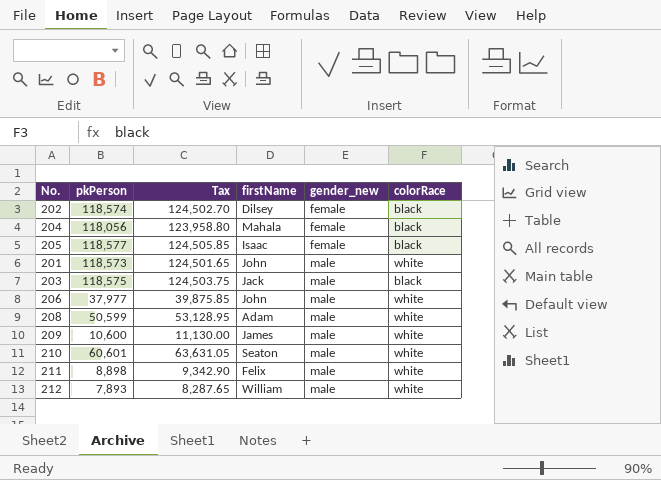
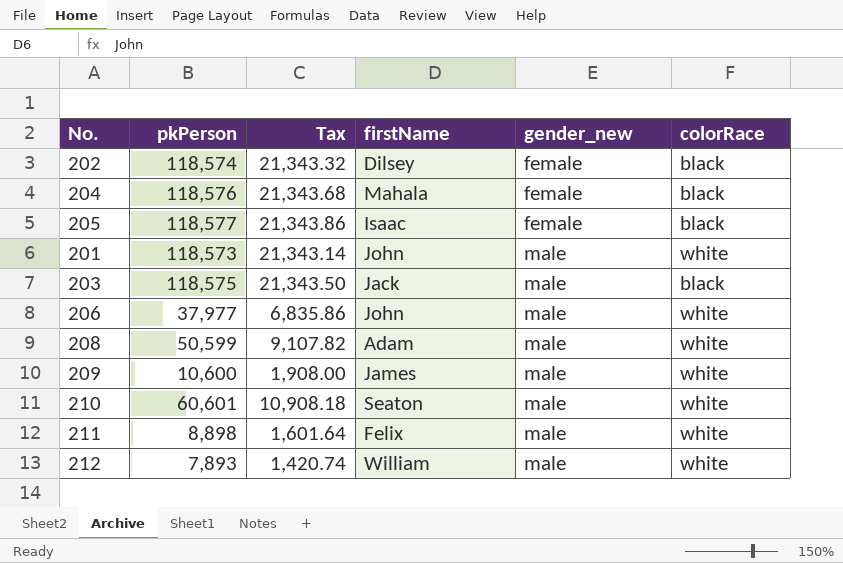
column Tax | formula: [pkPerson] * 1.05 -> [pkPerson] * 0.18
204 | pkPerson: 118,056 -> 118,576

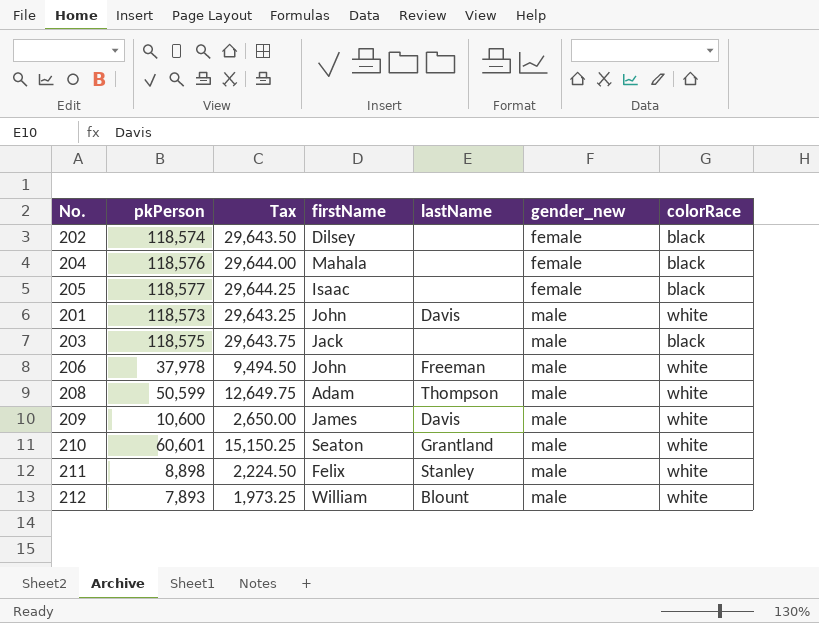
column Tax | formula: [pkPerson] * 0.18 -> [pkPerson] * 0.25
column lastName | position: none -> 5
206 | pkPerson: 37,977 -> 37,978

